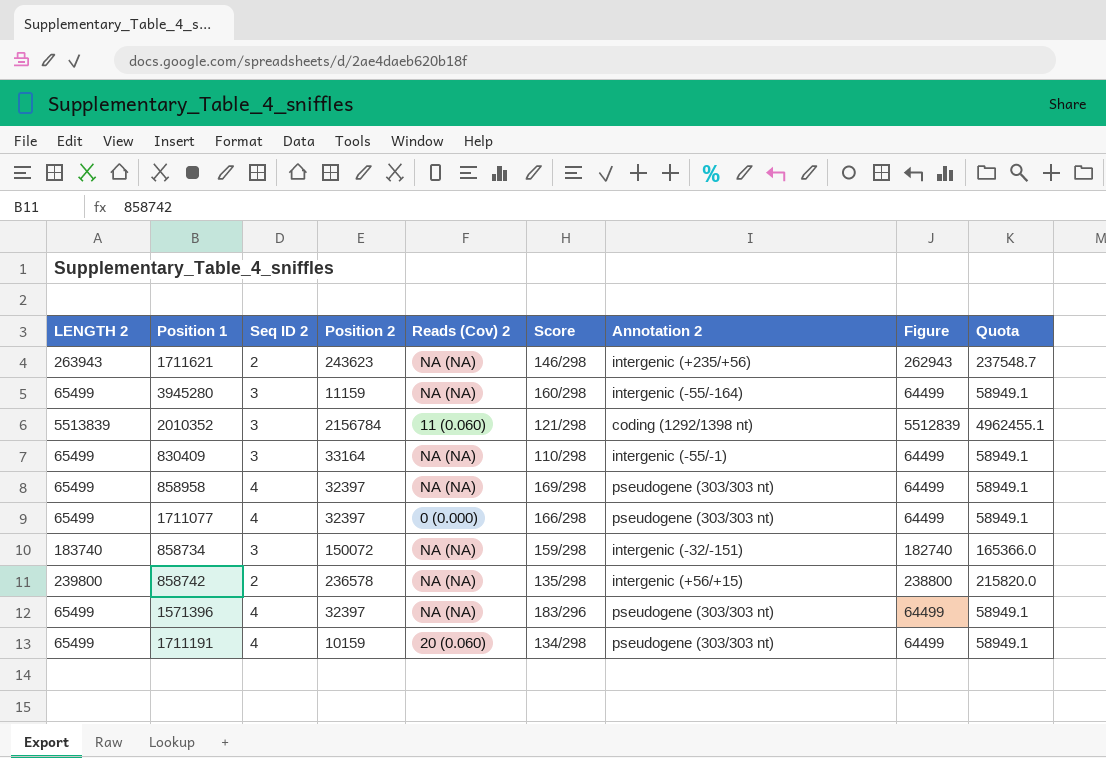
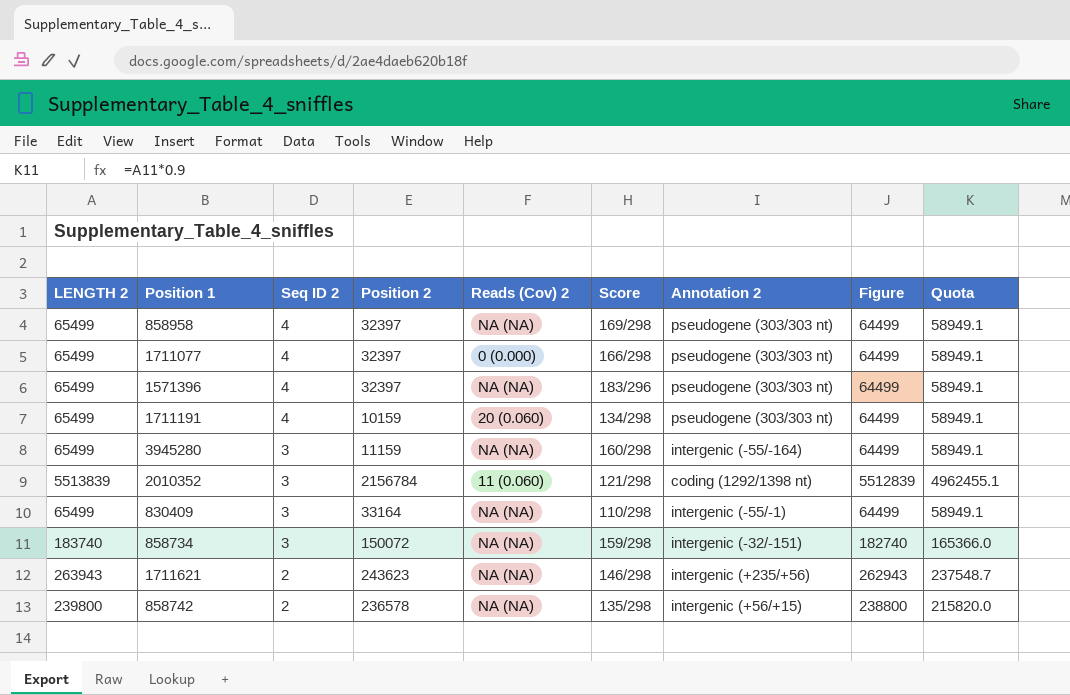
row order: none -> Seq ID 2 descending

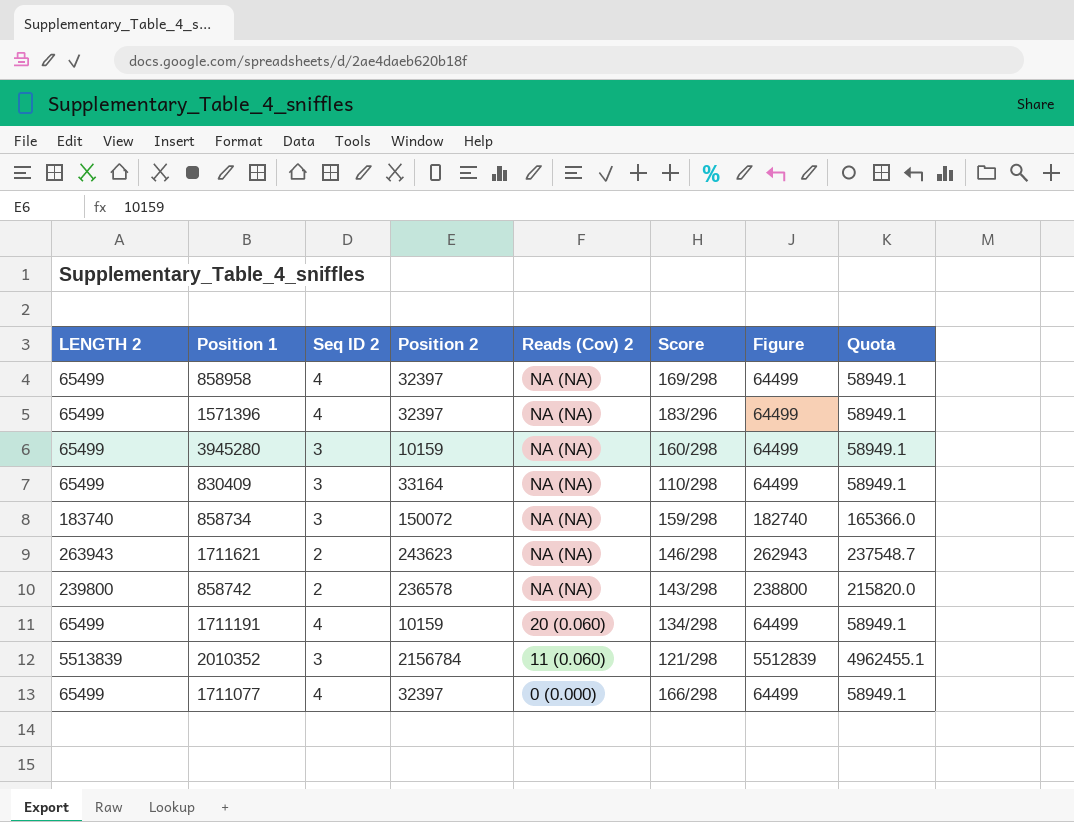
row order: Seq ID 2 descending -> Reads (Cov) 2 descending
column Annotation 2 | position: 7 -> none
3945280 | Position 2: 11159 -> 10159
858742 | Score: 135/298 -> 143/298

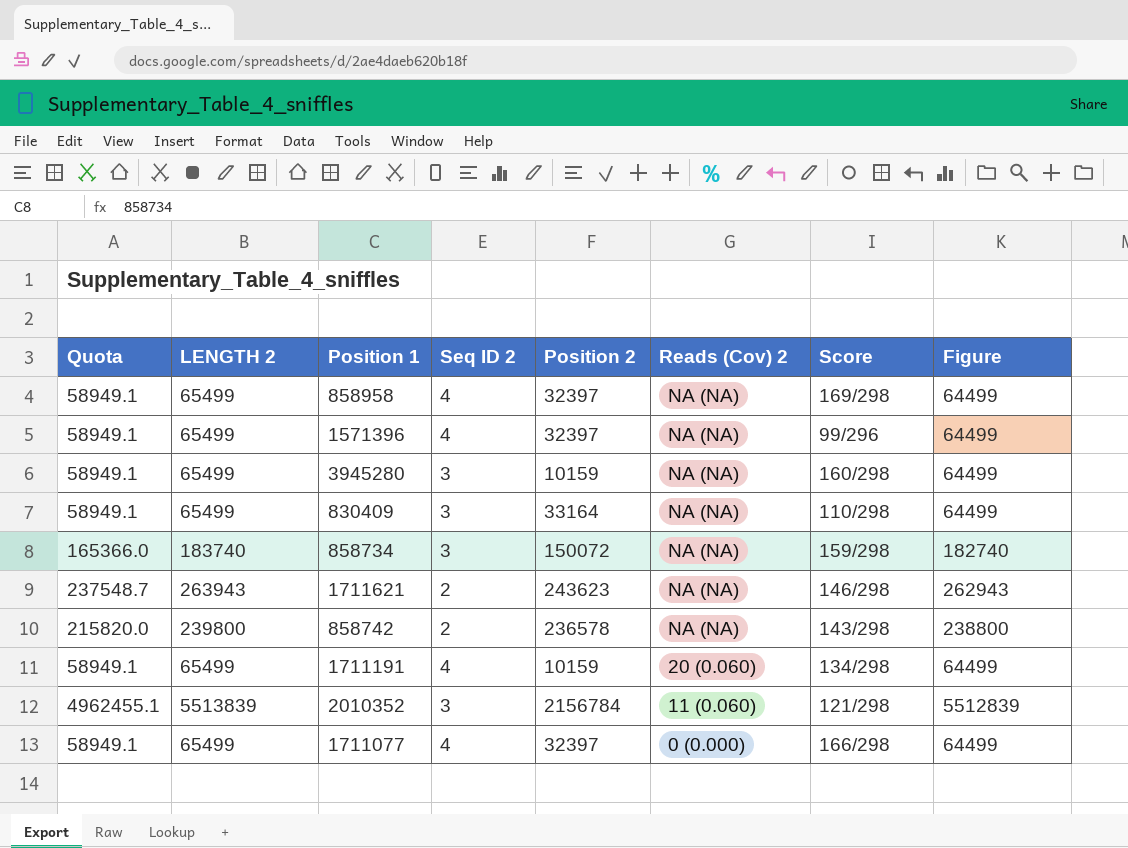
column Quota | position: 8 -> 1
1571396 | Score: 183/296 -> 99/296

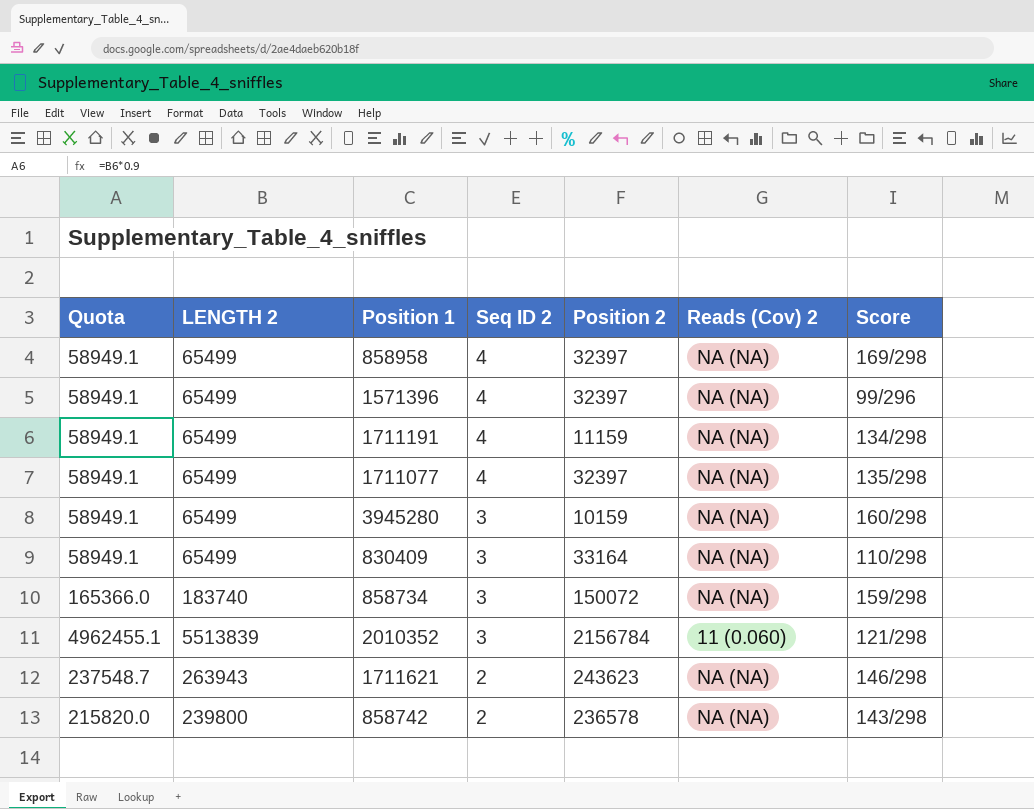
row order: Reads (Cov) 2 descending -> Seq ID 2 descending
column Figure | formula: [LENGTH 2] - 1000 -> none
1711191 | Position 2: 10159 -> 11159
1711191 | Reads (Cov) 2: 20 (0.060) -> NA (NA)
1711077 | Reads (Cov) 2: 0 (0.000) -> NA (NA)
1711077 | Score: 166/298 -> 135/298

